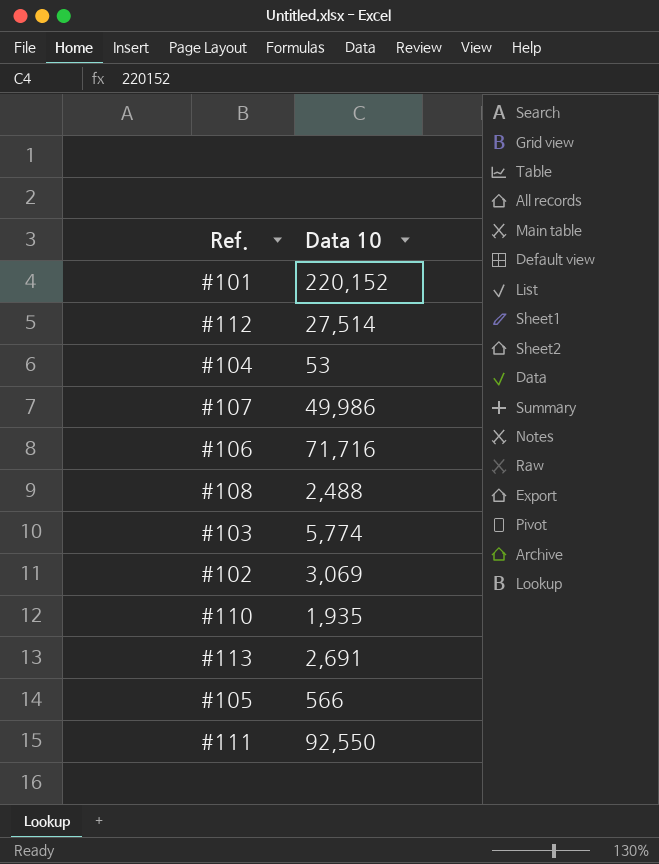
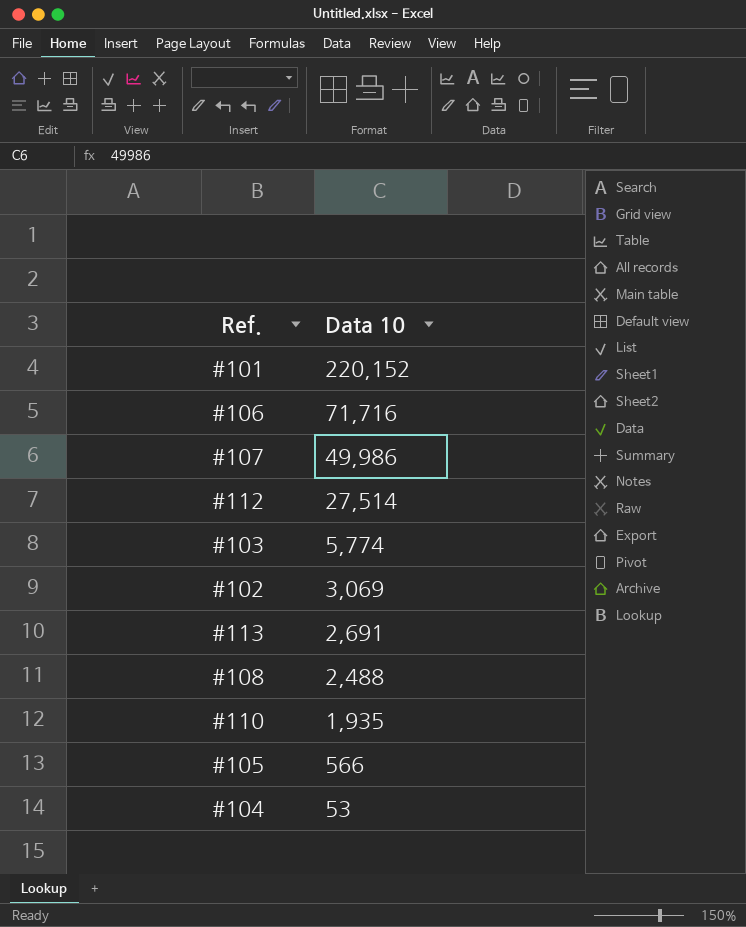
row order: none -> Data 10 descending
row #111: 92,550 -> none

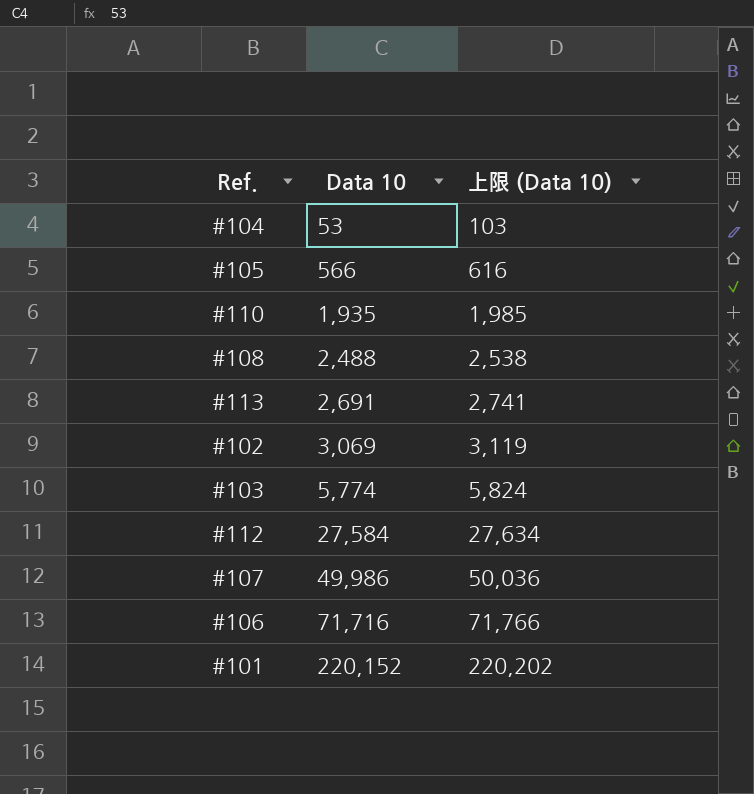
row order: Data 10 descending -> Data 10 ascending
column 上限 (Data 10) | formula: none -> [Data 10] + 50
#112 | Data 10: 27,514 -> 27,584

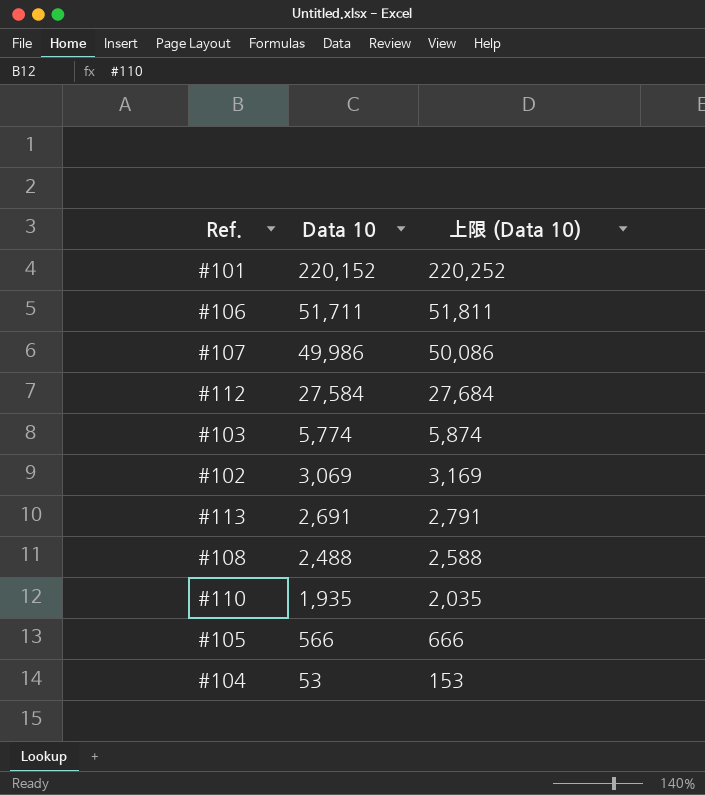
row order: Data 10 ascending -> Data 10 descending
column 上限 (Data 10) | formula: [Data 10] + 50 -> [Data 10] + 100
#106 | Data 10: 71,716 -> 51,711

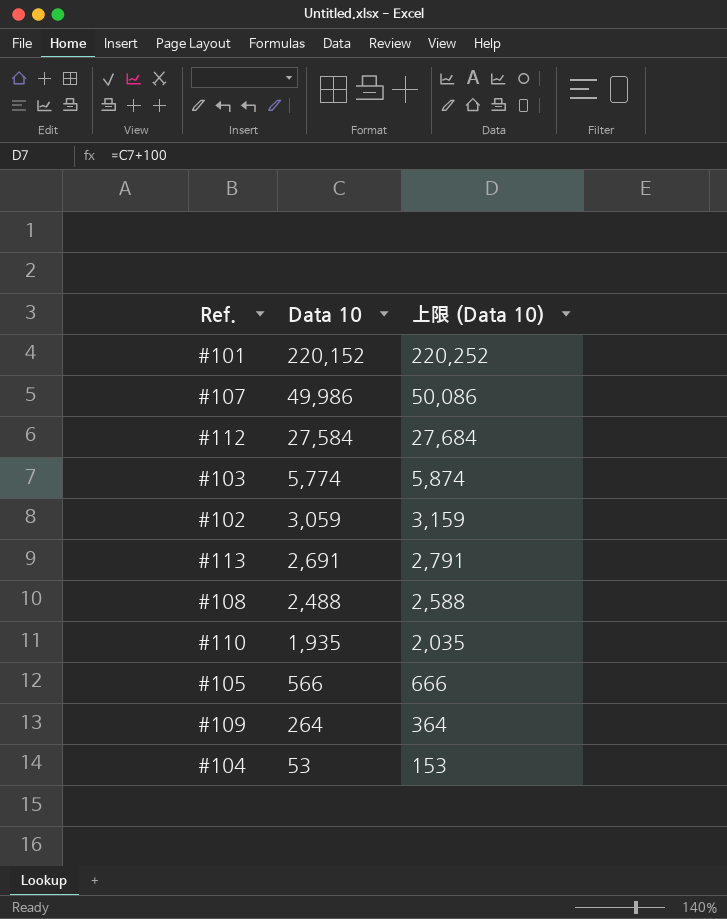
row #106: 51,711 | 51,811 -> none
#102 | Data 10: 3,069 -> 3,059
#102 | 上限 (Data 10): 3,169 -> 3,159
row #109: none -> 264 | 364

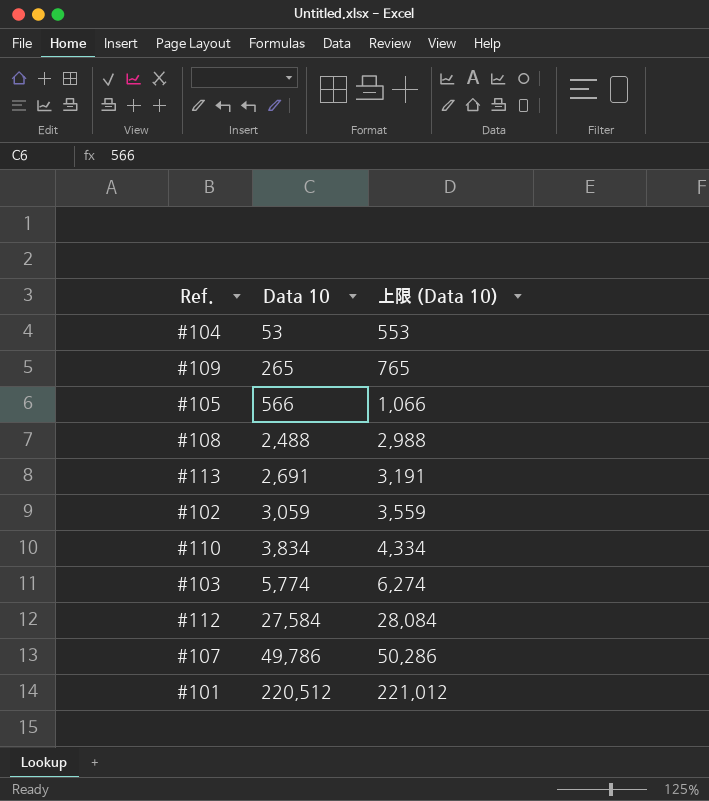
row order: Data 10 descending -> Data 10 ascending
column 上限 (Data 10) | formula: [Data 10] + 100 -> [Data 10] + 500
#109 | Data 10: 264 -> 265
#110 | Data 10: 1,935 -> 3,834
#107 | Data 10: 49,986 -> 49,786
#101 | Data 10: 220,152 -> 220,512

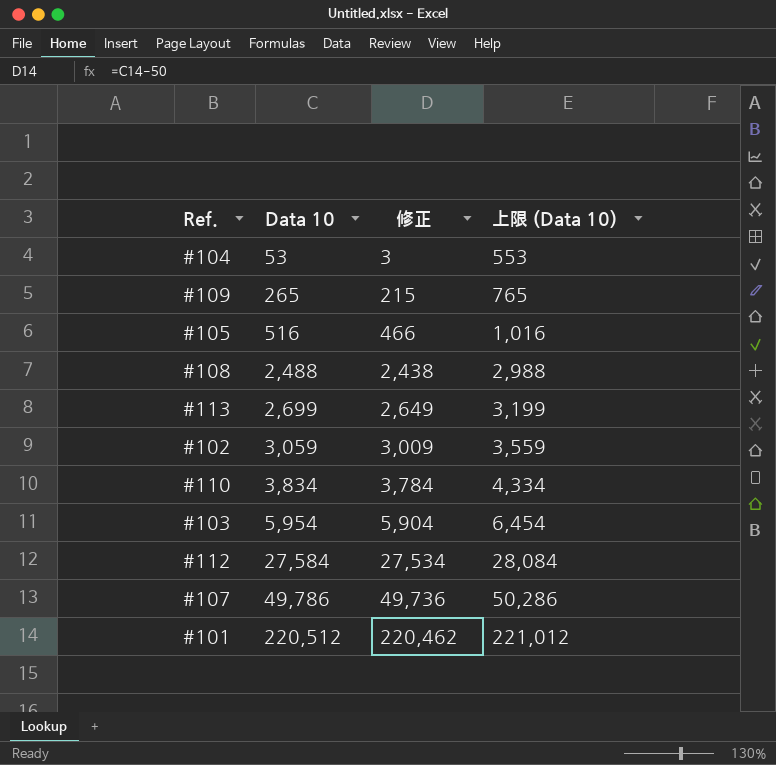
column 修正 | formula: none -> [Data 10] - 50
#105 | Data 10: 566 -> 516
#105 | 上限 (Data 10): 1,066 -> 1,016
#113 | Data 10: 2,691 -> 2,699
#113 | 上限 (Data 10): 3,191 -> 3,199
#103 | Data 10: 5,774 -> 5,954
#103 | 上限 (Data 10): 6,274 -> 6,454

